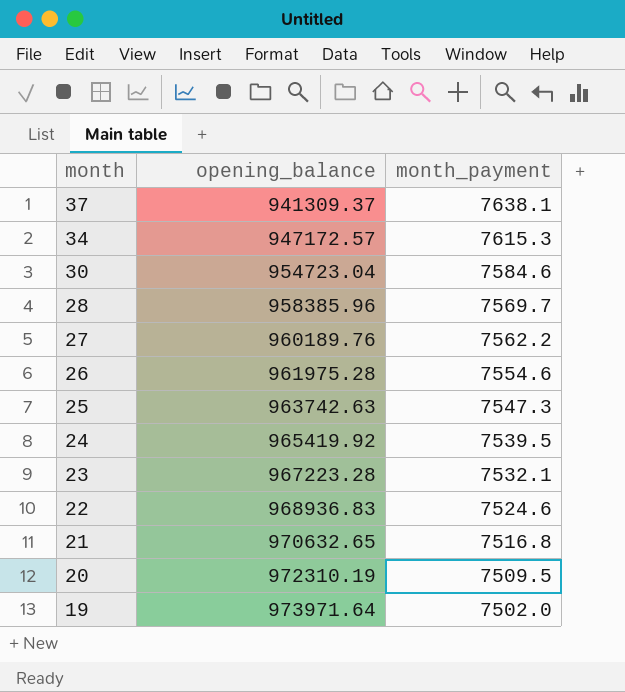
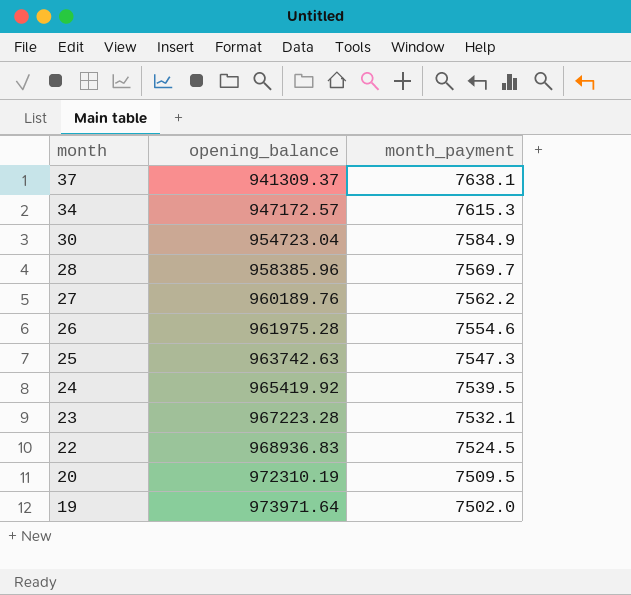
row 21: 970632.65 | 7516.8 -> none
30 | month_payment: 7584.6 -> 7584.9
22 | month_payment: 7524.6 -> 7524.5

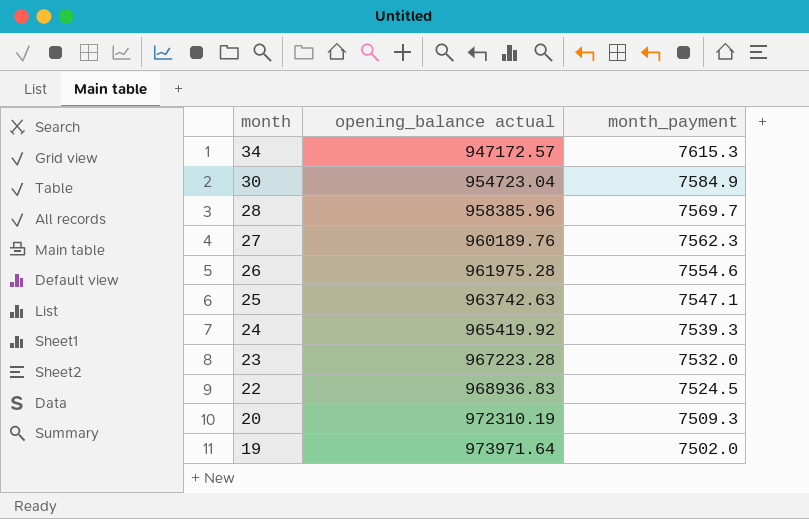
column name: opening_balance -> opening_balance actual
row 37: 941309.37 | 7638.1 -> none
27 | month_payment: 7562.2 -> 7562.3
25 | month_payment: 7547.3 -> 7547.1
24 | month_payment: 7539.5 -> 7539.3
23 | month_payment: 7532.1 -> 7532.0
20 | month_payment: 7509.5 -> 7509.3

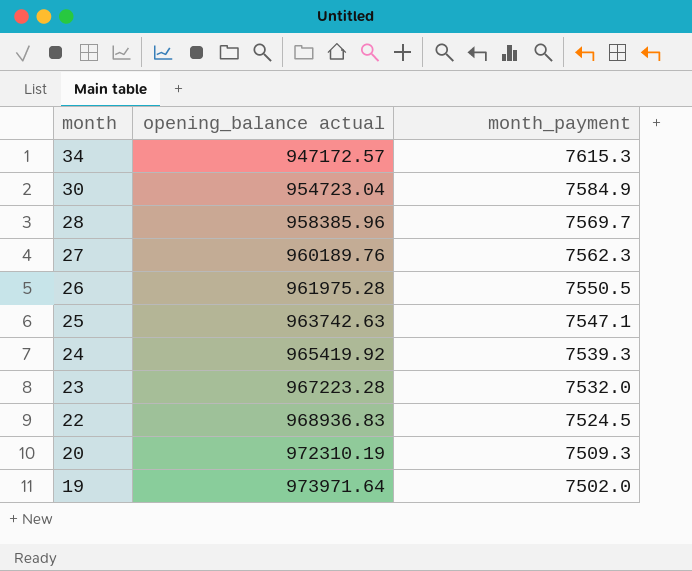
26 | month_payment: 7554.6 -> 7550.5

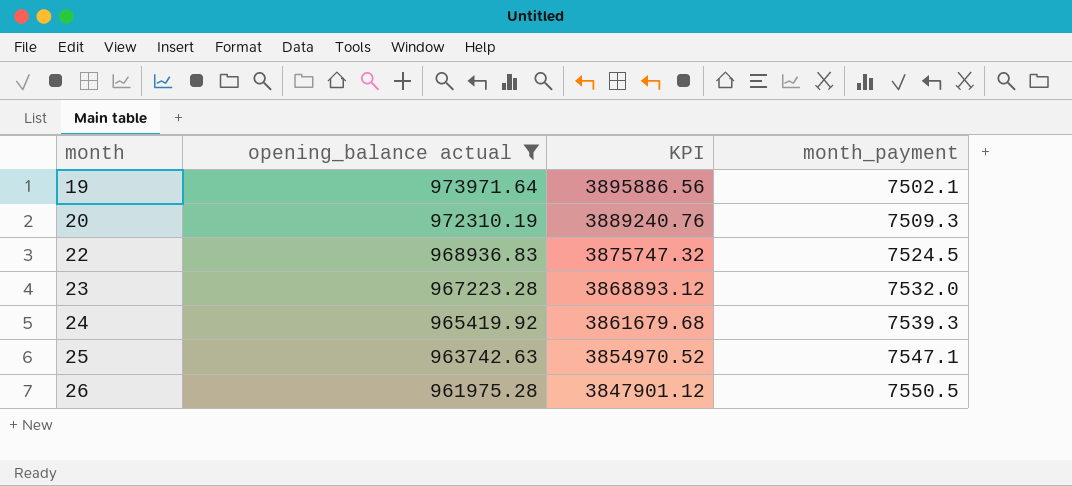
filter: none -> opening_balance actual >= 961975.28
row order: month descending -> month ascending
column KPI | formula: none -> [opening_balance actual] * 4
19 | month_payment: 7502.0 -> 7502.1

